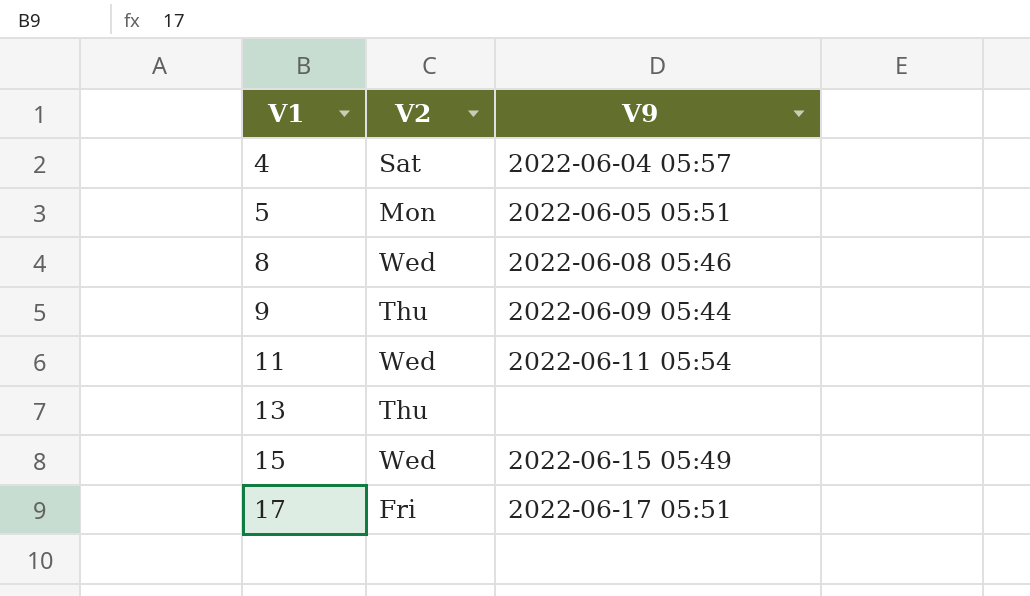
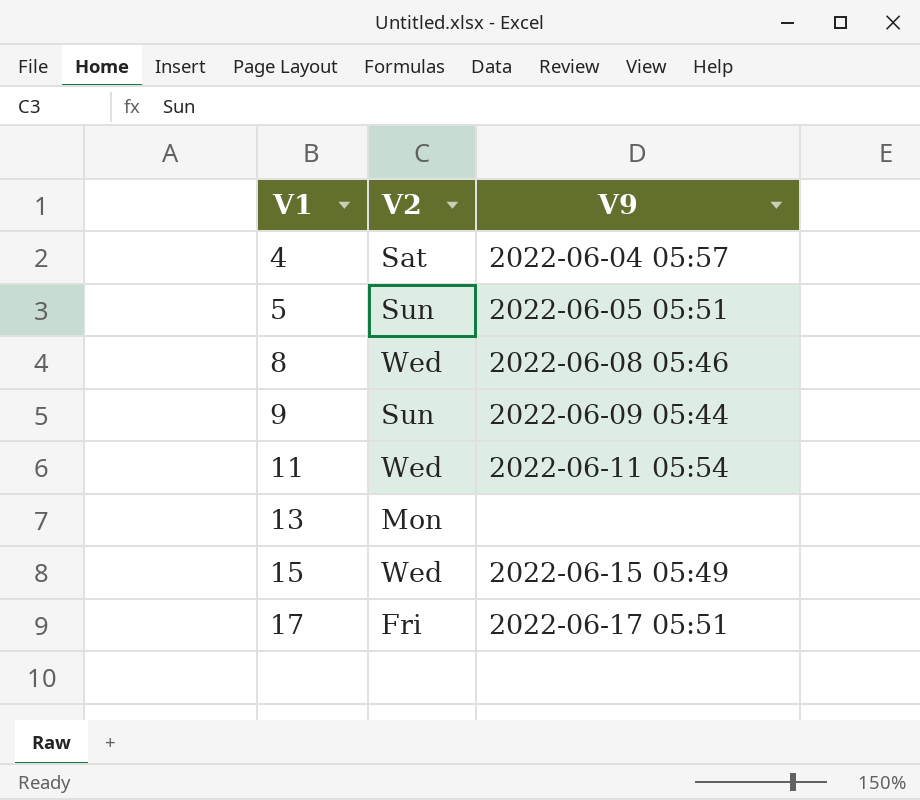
5 | V2: Mon -> Sun
9 | V2: Thu -> Sun
13 | V2: Thu -> Mon

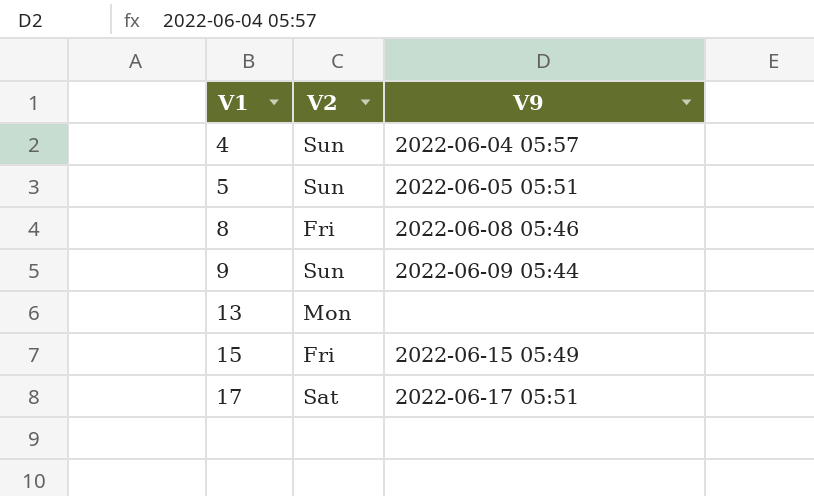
row 11: Wed | 2022-06-11 05:54 -> none
4 | V2: Sat -> Sun
8 | V2: Wed -> Fri
15 | V2: Wed -> Fri
17 | V2: Fri -> Sat

